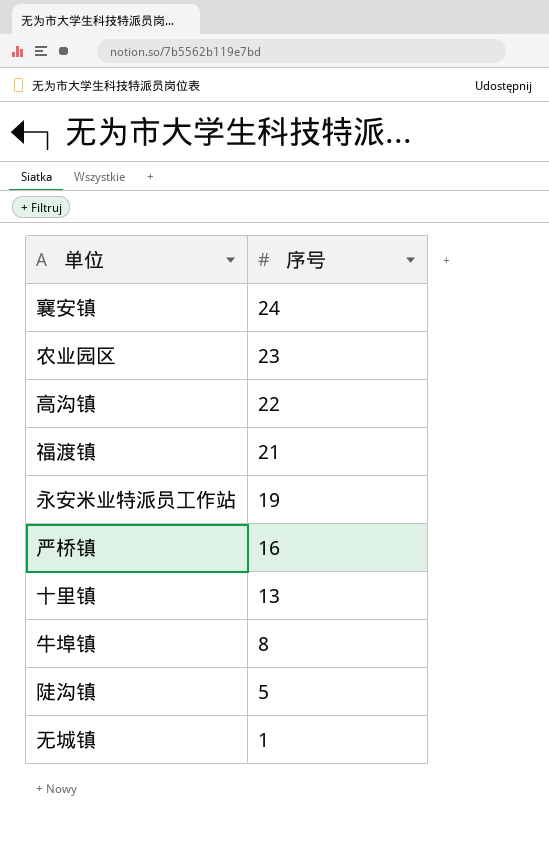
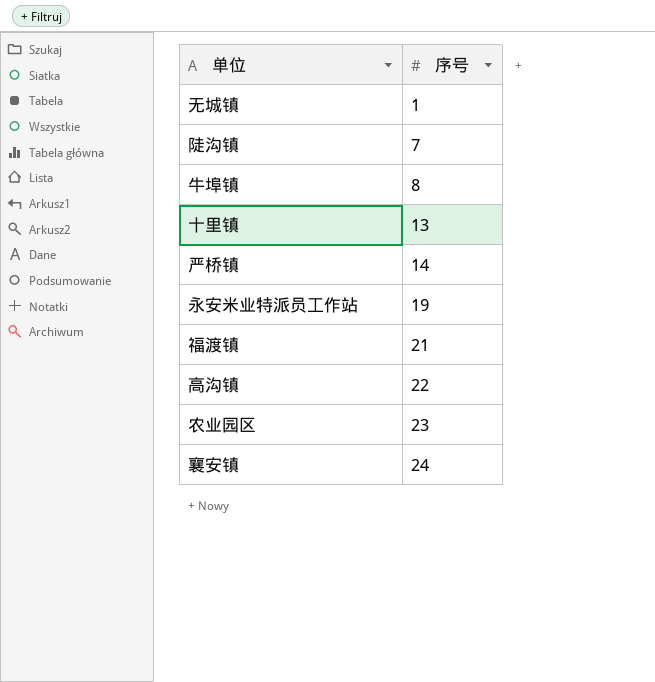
row order: 序号 descending -> 序号 ascending
陡沟镇 | 序号: 5 -> 7
严桥镇 | 序号: 16 -> 14

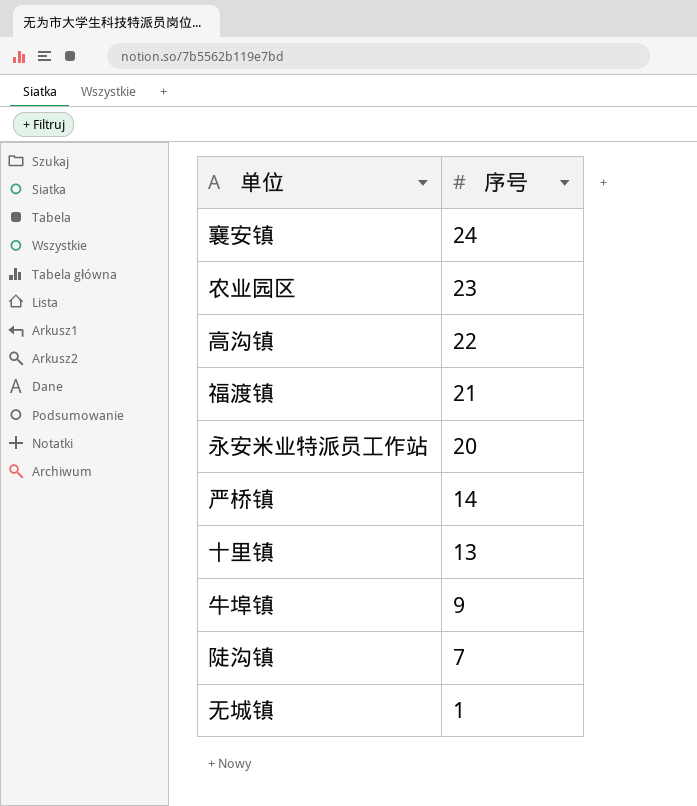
row order: 序号 ascending -> 序号 descending
永安米业特派员工作站 | 序号: 19 -> 20
牛埠镇 | 序号: 8 -> 9

